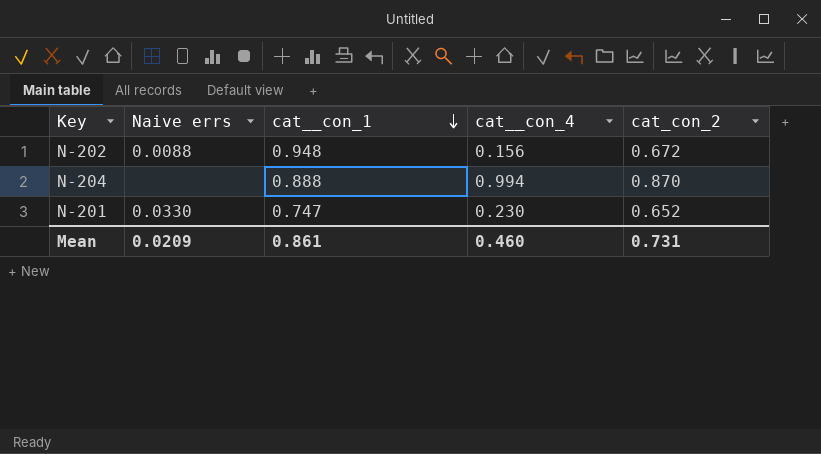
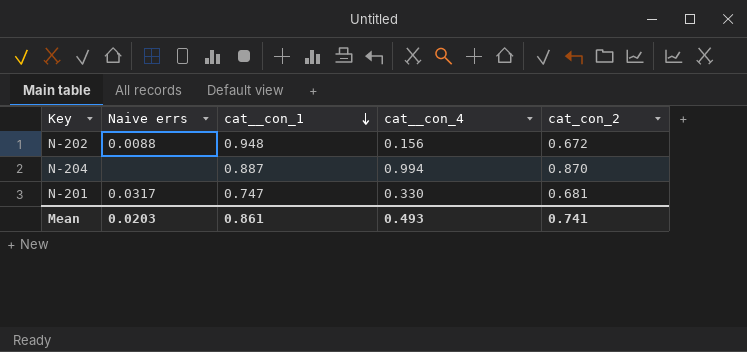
N-204 | cat__con_1: 0.888 -> 0.887
N-201 | Naive errs: 0.0330 -> 0.0317
N-201 | cat__con_4: 0.230 -> 0.330
N-201 | cat_con_2: 0.652 -> 0.681
Mean | Naive errs: 0.0209 -> 0.0203
Mean | cat__con_4: 0.460 -> 0.493
Mean | cat_con_2: 0.731 -> 0.741

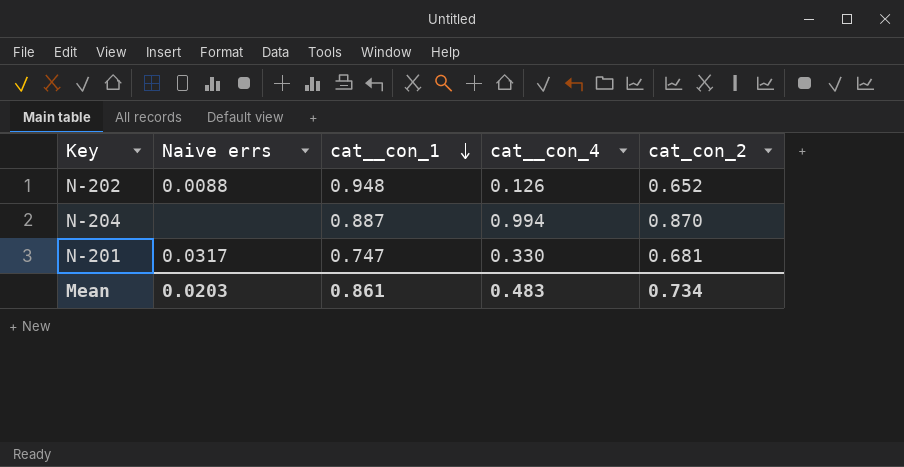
N-202 | cat__con_4: 0.156 -> 0.126
N-202 | cat_con_2: 0.672 -> 0.652
Mean | cat__con_4: 0.493 -> 0.483
Mean | cat_con_2: 0.741 -> 0.734

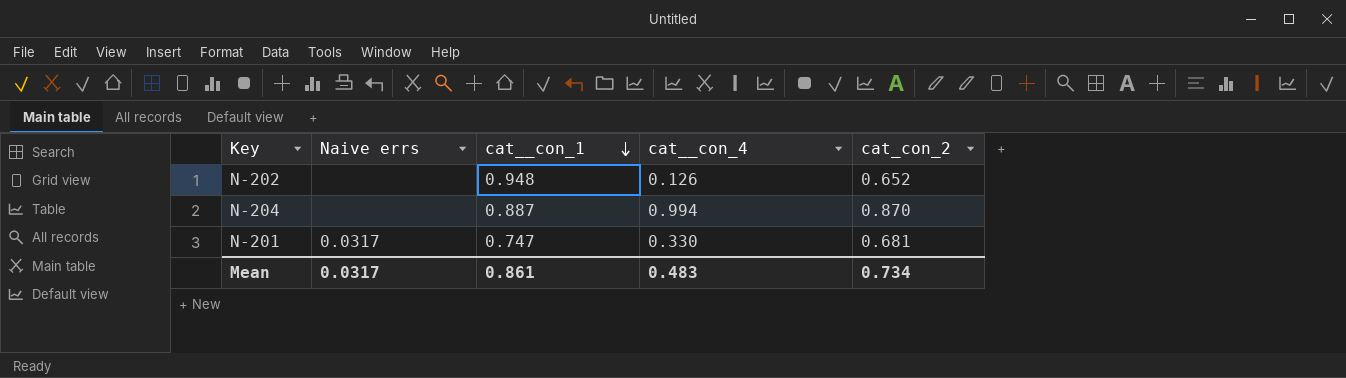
N-202 | Naive errs: 0.0088 -> none
Mean | Naive errs: 0.0203 -> 0.0317

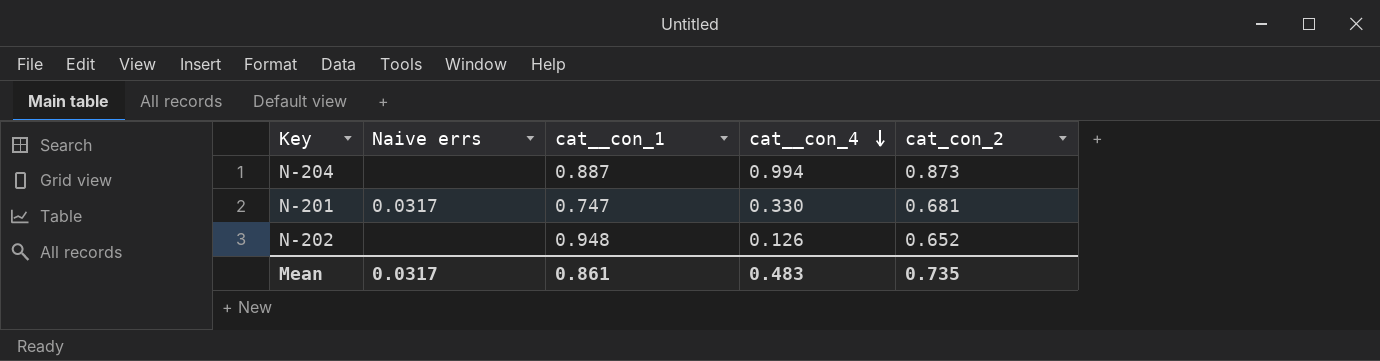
row order: cat__con_1 descending -> cat__con_4 descending
N-204 | cat_con_2: 0.870 -> 0.873
Mean | cat_con_2: 0.734 -> 0.735

